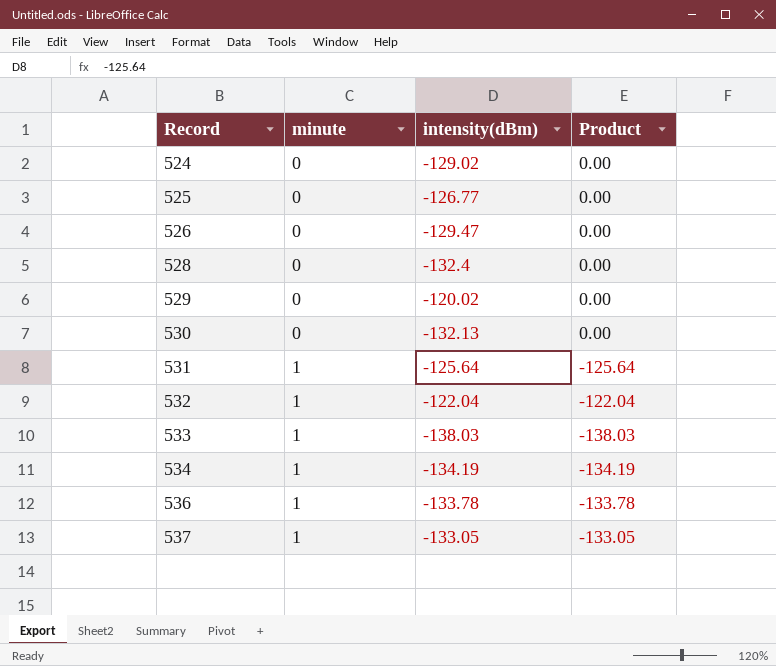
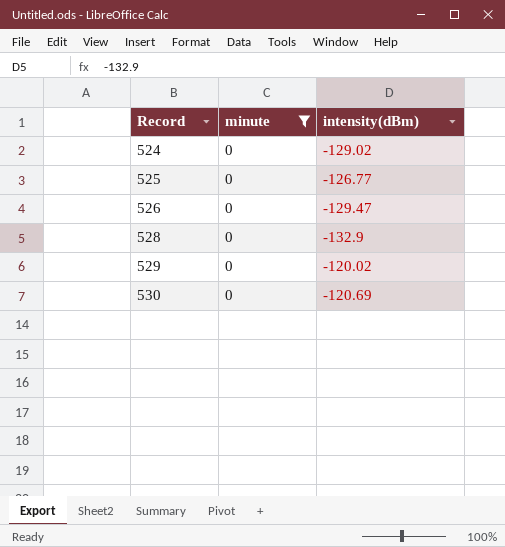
filter: none -> minute = 0
column Product | formula: [minute] * [intensity(dBm)] -> none
528 | intensity(dBm): -132.4 -> -132.9
530 | intensity(dBm): -132.13 -> -120.69

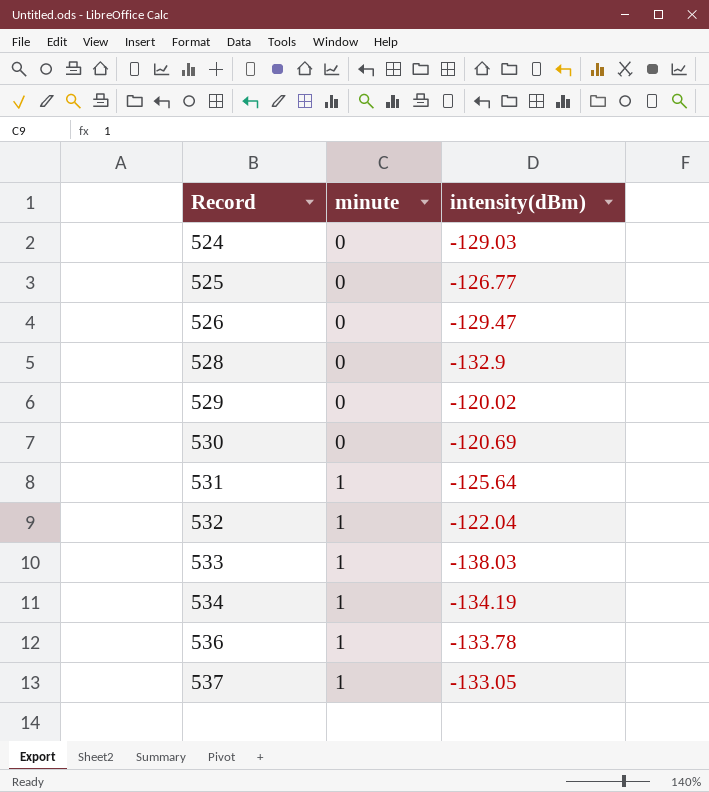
filter: minute = 0 -> none
524 | intensity(dBm): -129.02 -> -129.03

